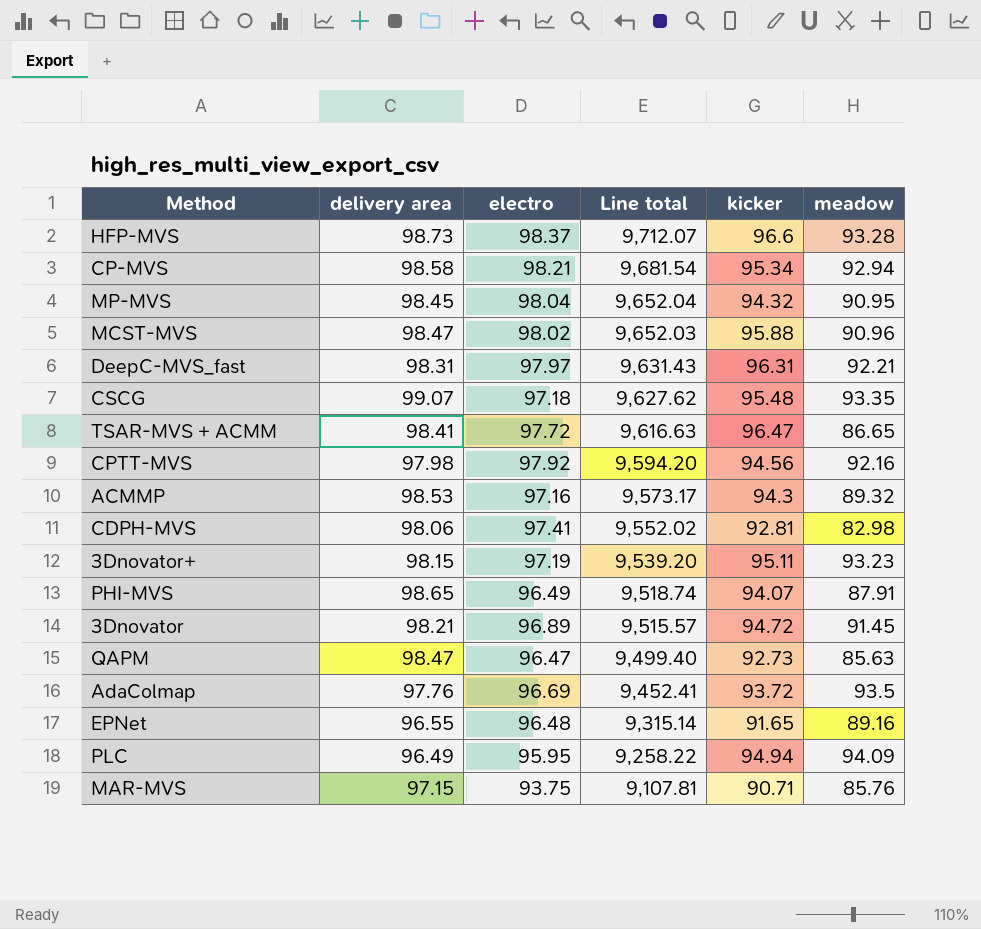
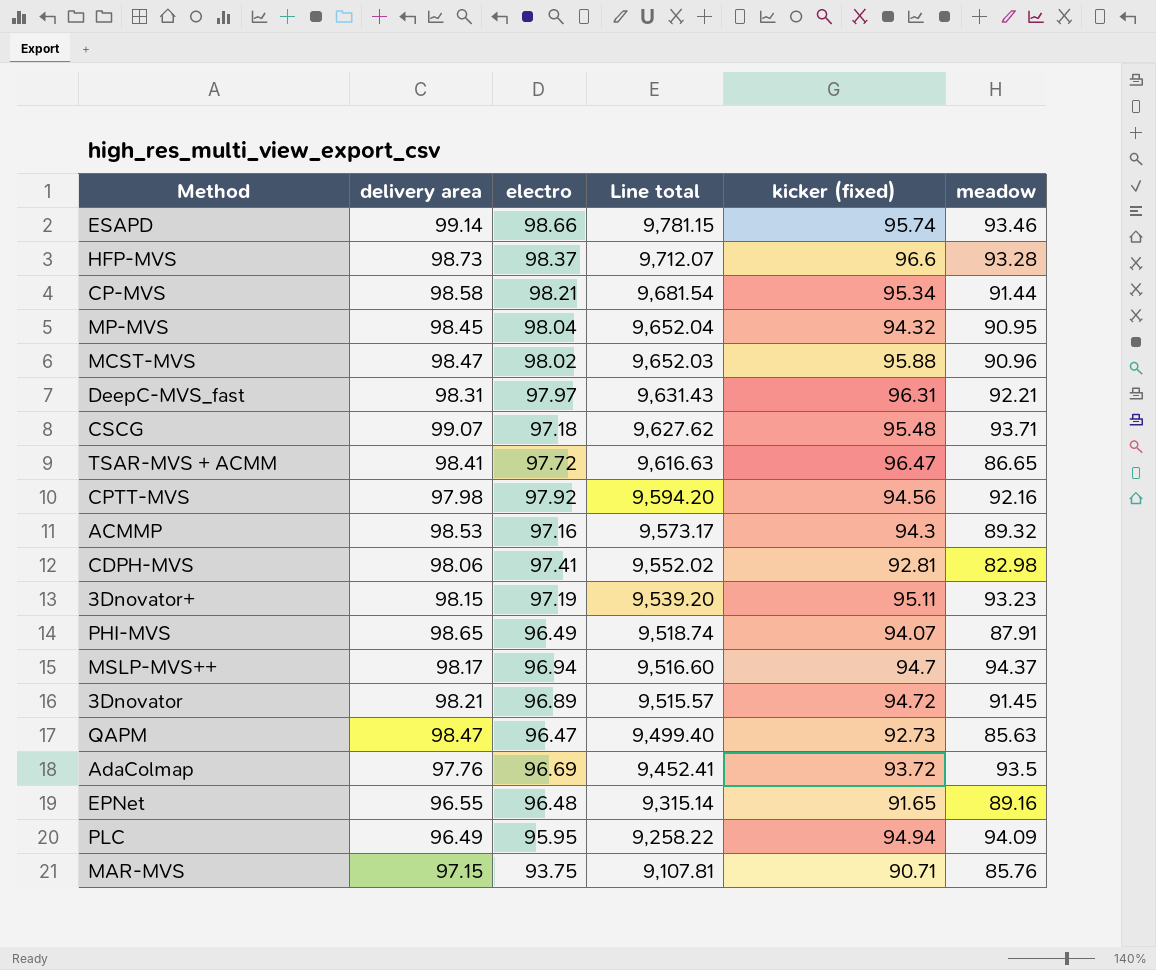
column name: kicker -> kicker (fixed)
row ESAPD: none -> 99.14 | 98.66 | 9,781.15 | 95.74 | 93.46
CP-MVS | meadow: 92.94 -> 91.44
CSCG | meadow: 93.35 -> 93.71
row MSLP-MVS++: none -> 98.17 | 96.94 | 9,516.60 | 94.7 | 94.37

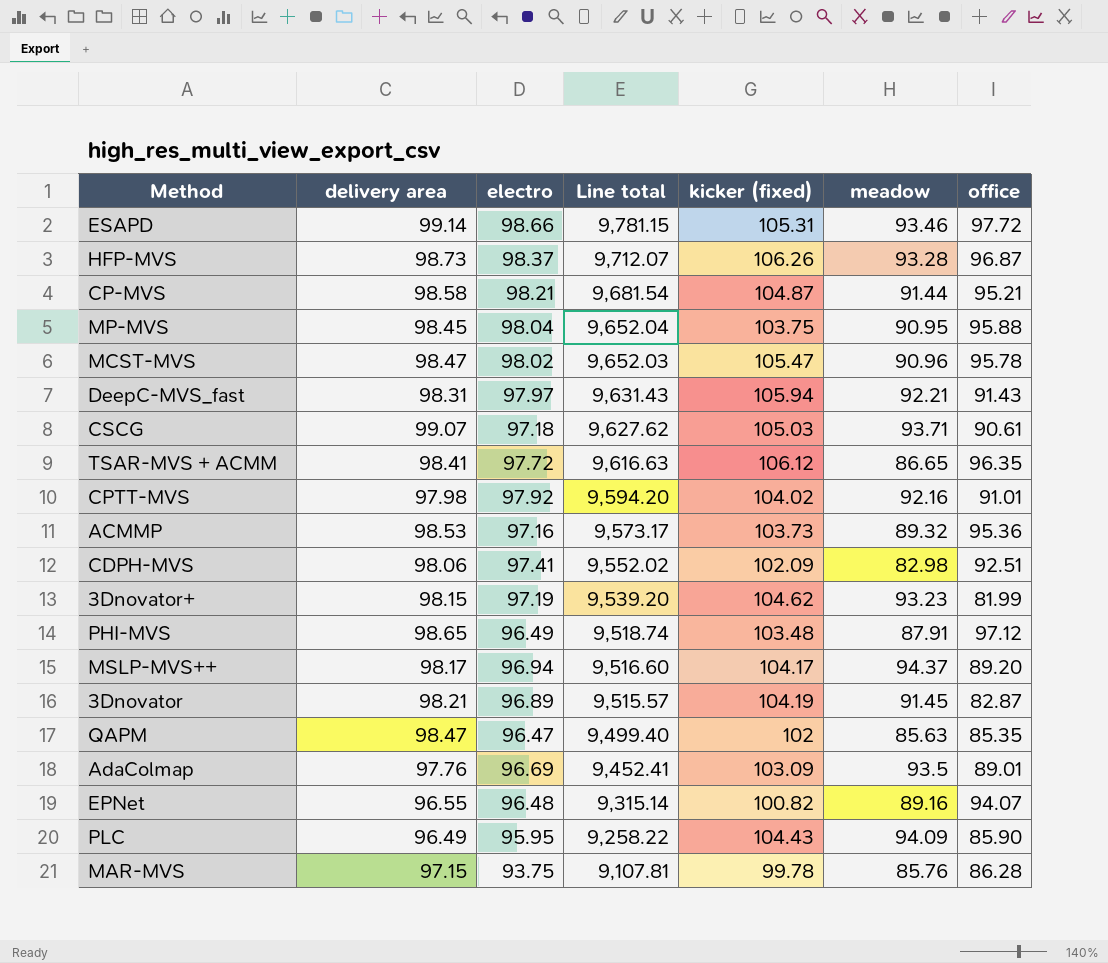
column office | position: none -> 7
ESAPD | kicker (fixed): 95.74 -> 105.31
HFP-MVS | kicker (fixed): 96.6 -> 106.26
CP-MVS | kicker (fixed): 95.34 -> 104.87
MP-MVS | kicker (fixed): 94.32 -> 103.75
MCST-MVS | kicker (fixed): 95.88 -> 105.47
DeepC-MVS_fast | kicker (fixed): 96.31 -> 105.94
CSCG | kicker (fixed): 95.48 -> 105.03
TSAR-MVS + ACMM | kicker (fixed): 96.47 -> 106.12
CPTT-MVS | kicker (fixed): 94.56 -> 104.02
ACMMP | kicker (fixed): 94.3 -> 103.73
CDPH-MVS | kicker (fixed): 92.81 -> 102.09
3Dnovator+ | kicker (fixed): 95.11 -> 104.62
PHI-MVS | kicker (fixed): 94.07 -> 103.48
MSLP-MVS++ | kicker (fixed): 94.7 -> 104.17
3Dnovator | kicker (fixed): 94.72 -> 104.19
QAPM | kicker (fixed): 92.73 -> 102
AdaColmap | kicker (fixed): 93.72 -> 103.09
EPNet | kicker (fixed): 91.65 -> 100.82
PLC | kicker (fixed): 94.94 -> 104.43
MAR-MVS | kicker (fixed): 90.71 -> 99.78

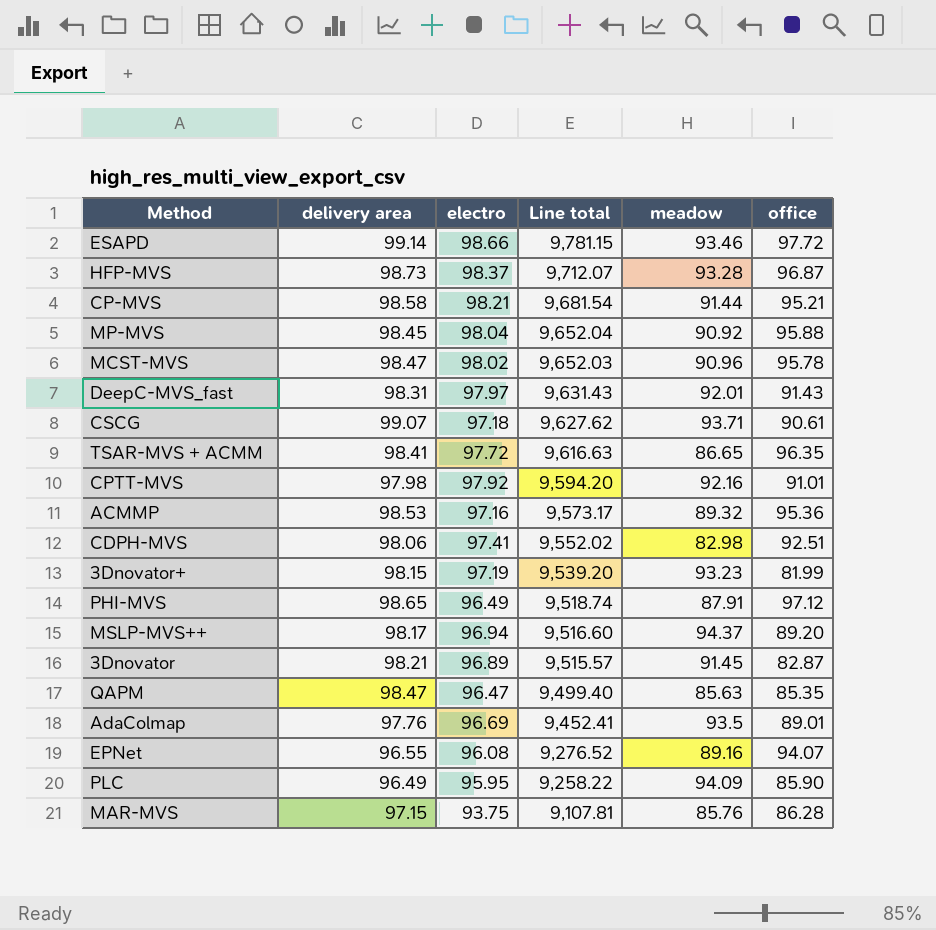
column kicker (fixed) | position: 5 -> none
MP-MVS | meadow: 90.95 -> 90.92
DeepC-MVS_fast | meadow: 92.21 -> 92.01
EPNet | electro: 96.48 -> 96.08
EPNet | Line total: 9,315.14 -> 9,276.52

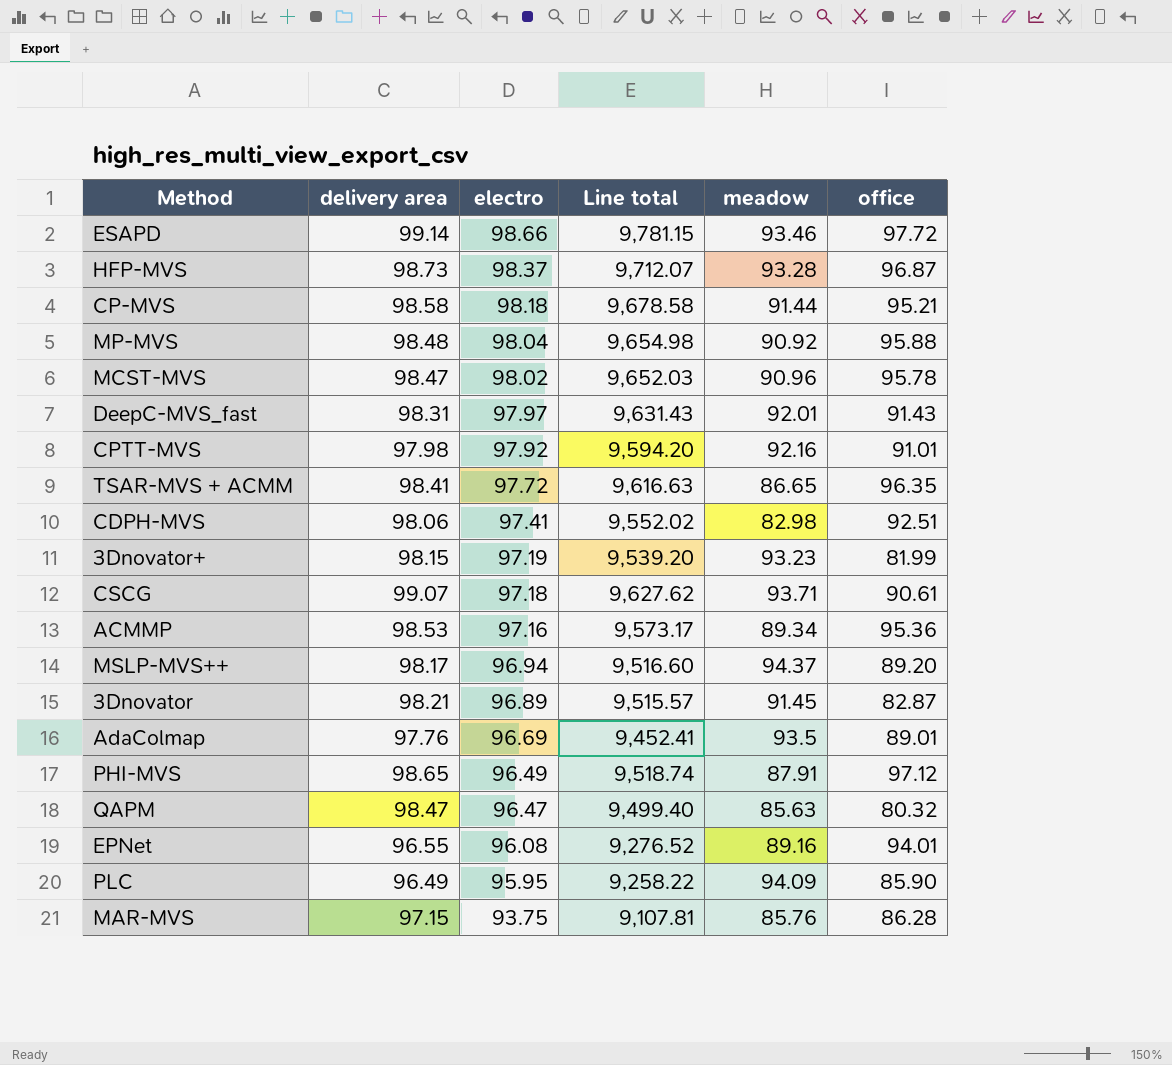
row order: Line total descending -> electro descending
CP-MVS | electro: 98.21 -> 98.18
CP-MVS | Line total: 9,681.54 -> 9,678.58
MP-MVS | delivery area: 98.45 -> 98.48
MP-MVS | Line total: 9,652.04 -> 9,654.98
ACMMP | meadow: 89.32 -> 89.34
QAPM | office: 85.35 -> 80.32
EPNet | office: 94.07 -> 94.01

